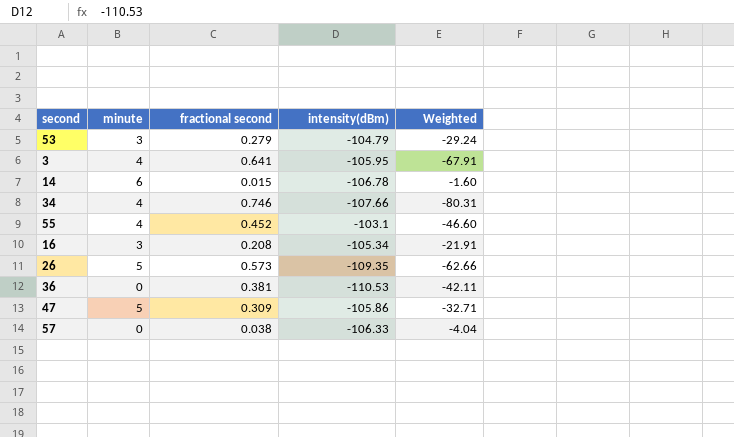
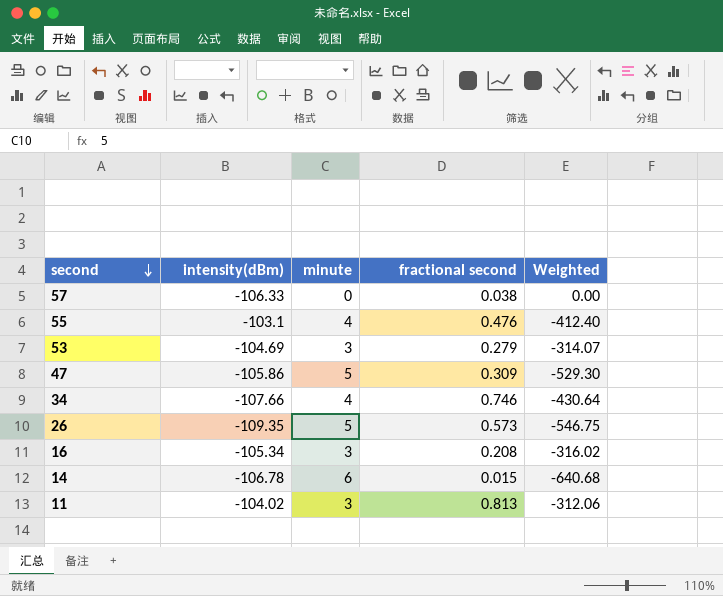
row order: none -> second descending
column intensity(dBm) | position: 4 -> 2
column Weighted | formula: [fractional second] * [intensity(dBm)] -> [intensity(dBm)] * [minute]
row 3: 4 | 0.641 | -105.95 | -67.91 -> none
row 36: 0 | 0.381 | -110.53 | -42.11 -> none
55 | fractional second: 0.452 -> 0.476
53 | intensity(dBm): -104.79 -> -104.69
row 11: none -> -104.02 | 3 | 0.813 | -312.06

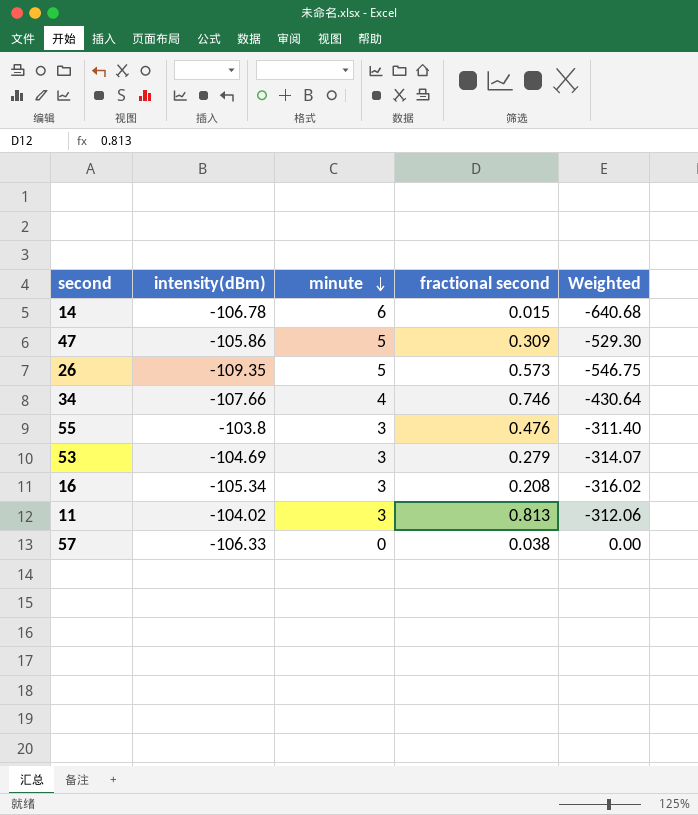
row order: second descending -> minute descending
55 | intensity(dBm): -103.1 -> -103.8
55 | minute: 4 -> 3
55 | Weighted: -412.40 -> -311.40

